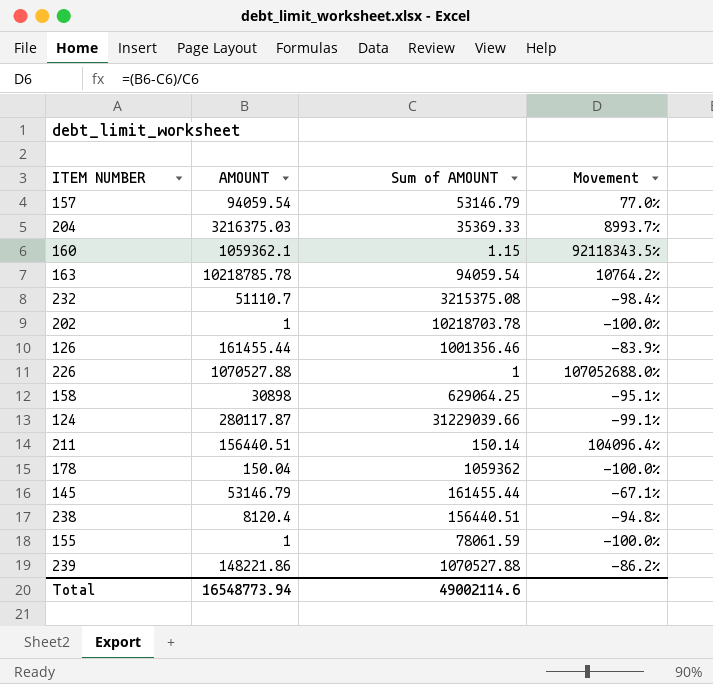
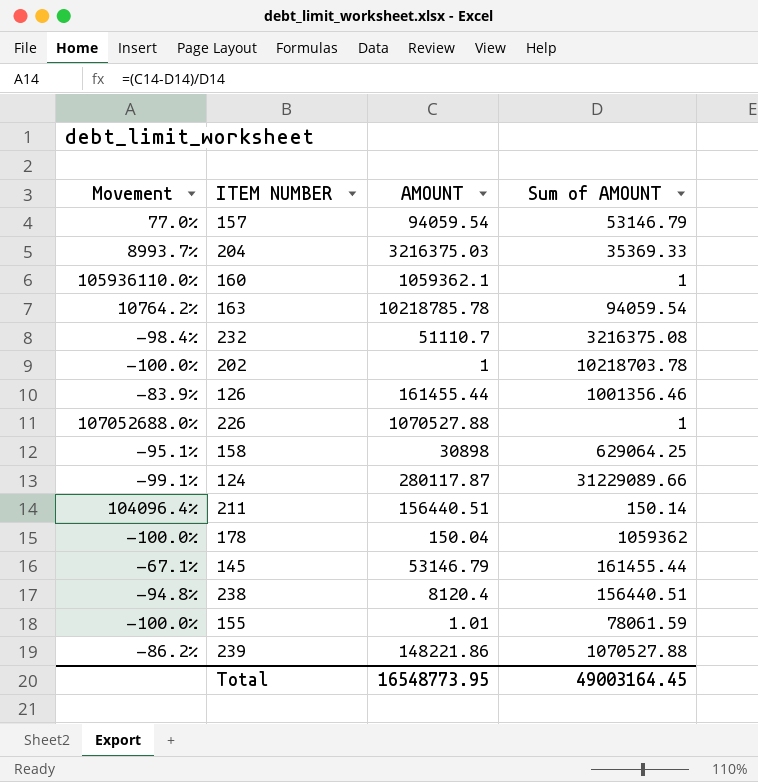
column Movement | position: 4 -> 1
160 | Movement: 92118343.5% -> 105936110.0%
160 | Sum of AMOUNT: 1.15 -> 1
232 | Sum of AMOUNT: 3215375.08 -> 3216375.08
124 | Sum of AMOUNT: 31229039.66 -> 31229089.66
155 | AMOUNT: 1 -> 1.01
Total | AMOUNT: 16548773.94 -> 16548773.95
Total | Sum of AMOUNT: 49002114.6 -> 49003164.45

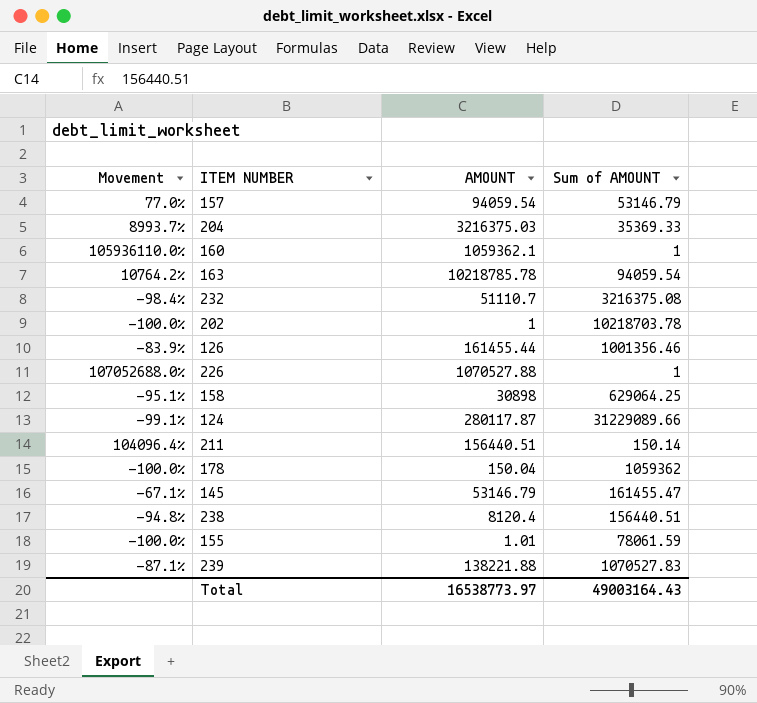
145 | Sum of AMOUNT: 161455.44 -> 161455.47
239 | Movement: -86.2% -> -87.1%
239 | AMOUNT: 148221.86 -> 138221.88
239 | Sum of AMOUNT: 1070527.88 -> 1070527.83
Total | AMOUNT: 16548773.95 -> 16538773.97
Total | Sum of AMOUNT: 49003164.45 -> 49003164.43

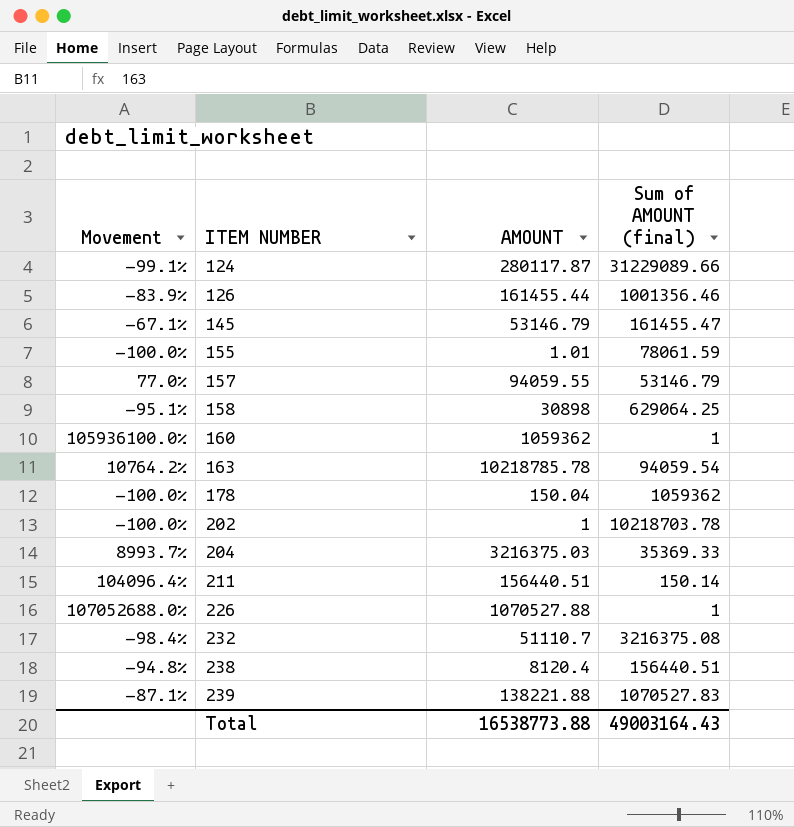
row order: none -> ITEM NUMBER ascending
column name: Sum of AMOUNT -> Sum of AMOUNT (final)
157 | AMOUNT: 94059.54 -> 94059.55
160 | Movement: 105936110.0% -> 105936100.0%
160 | AMOUNT: 1059362.1 -> 1059362
Total | AMOUNT: 16538773.97 -> 16538773.88

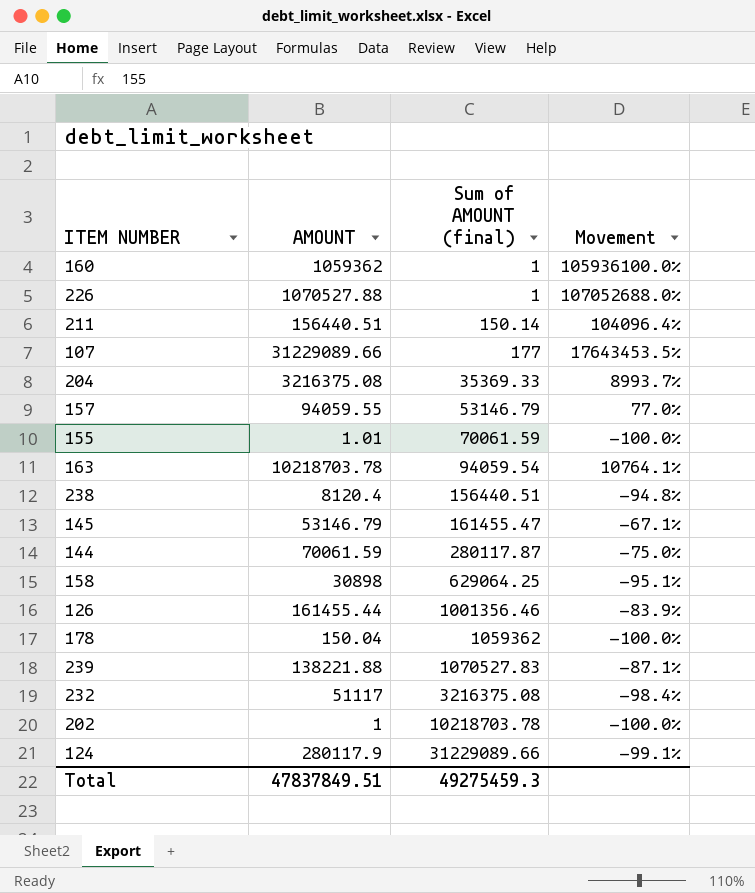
row order: ITEM NUMBER ascending -> Sum of AMOUNT (final) ascending
column Movement | position: 1 -> 4
row 107: none -> 31229089.66 | 177 | 17643453.5%
204 | AMOUNT: 3216375.03 -> 3216375.08
155 | Sum of AMOUNT (final): 78061.59 -> 70061.59
163 | AMOUNT: 10218785.78 -> 10218703.78
163 | Movement: 10764.2% -> 10764.1%
row 144: none -> 70061.59 | 280117.87 | -75.0%
232 | AMOUNT: 51110.7 -> 51117
124 | AMOUNT: 280117.87 -> 280117.9
Total | AMOUNT: 16538773.88 -> 47837849.51
Total | Sum of AMOUNT (final): 49003164.43 -> 49275459.3

